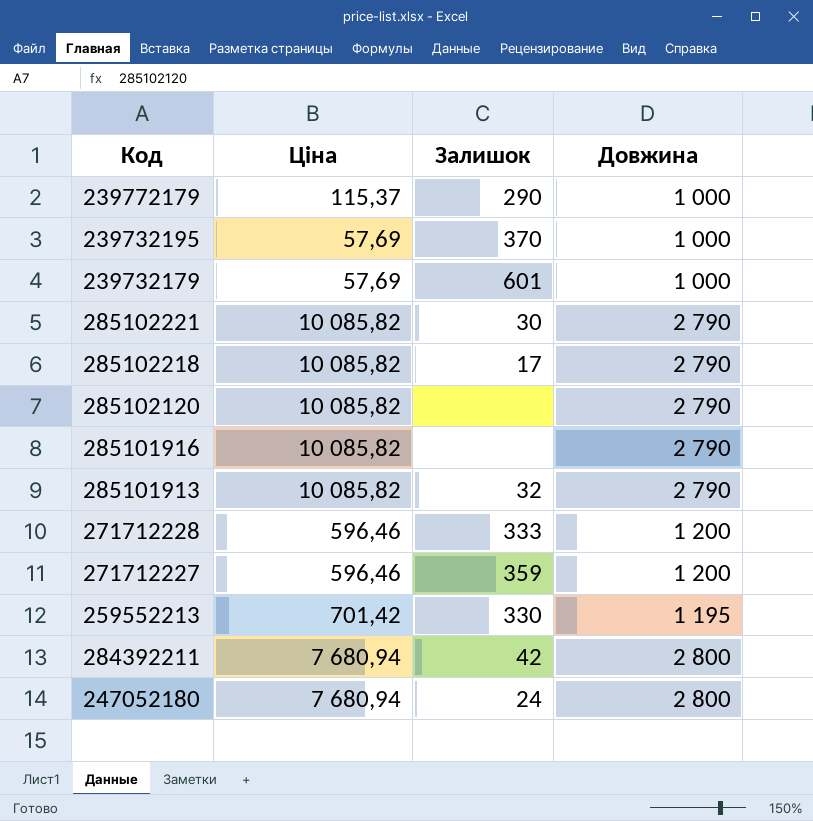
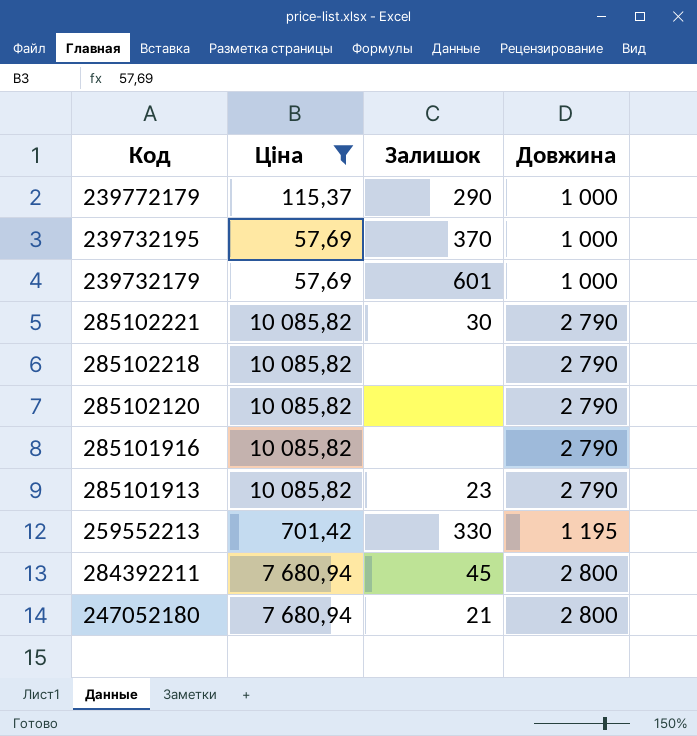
filter: none -> Ціна != 596,46
285102218 | Залишок: 17 -> none
285101913 | Залишок: 32 -> 23
284392211 | Залишок: 42 -> 45
247052180 | Залишок: 24 -> 21

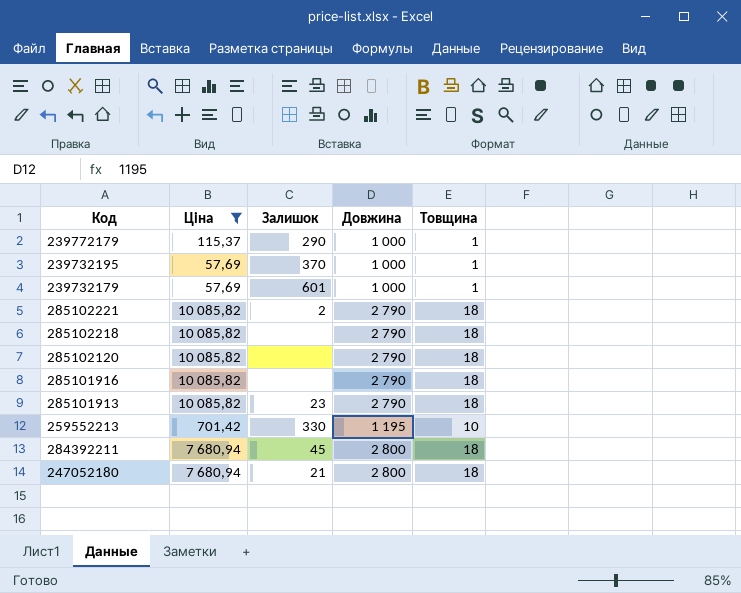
column Товщина | position: none -> 5
285102221 | Залишок: 30 -> 2

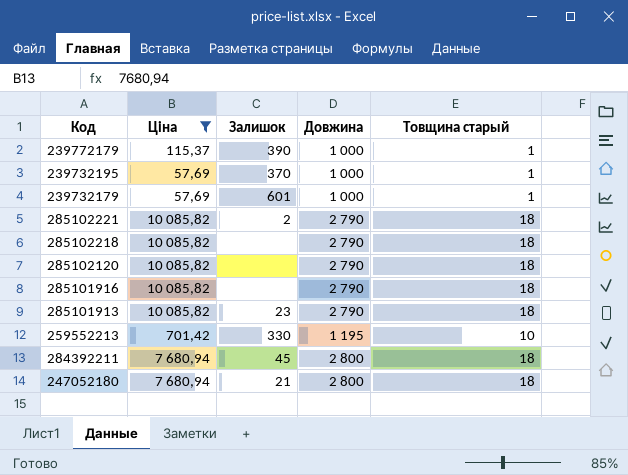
column name: Товщина -> Товщина старый
239772179 | Залишок: 290 -> 390

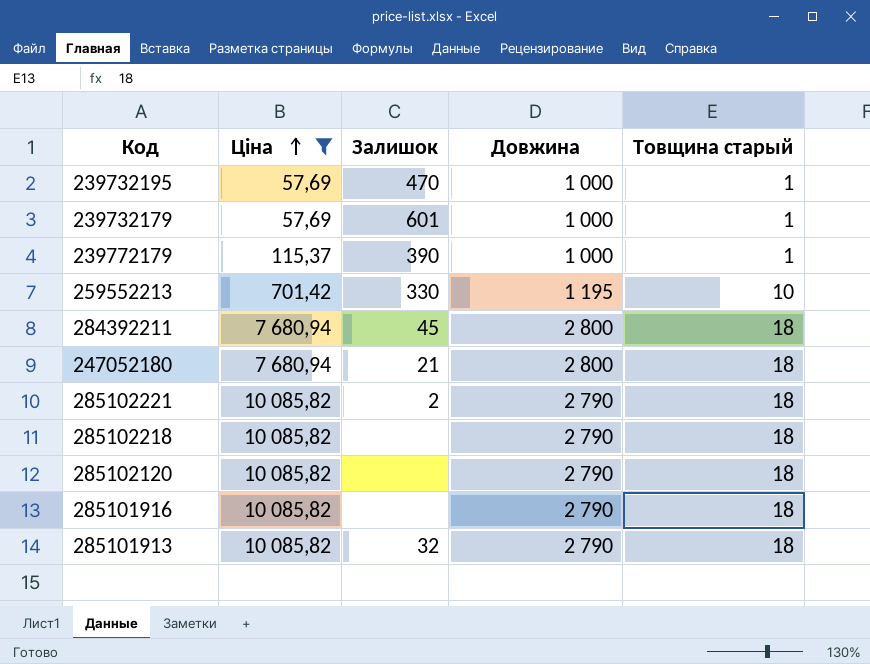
row order: none -> Ціна ascending
239732195 | Залишок: 370 -> 470
285101913 | Залишок: 23 -> 32

